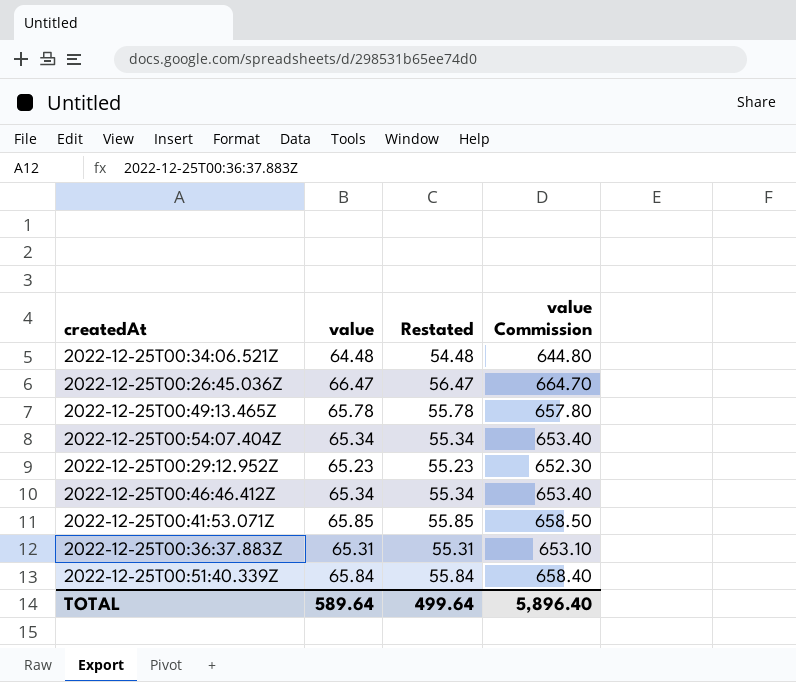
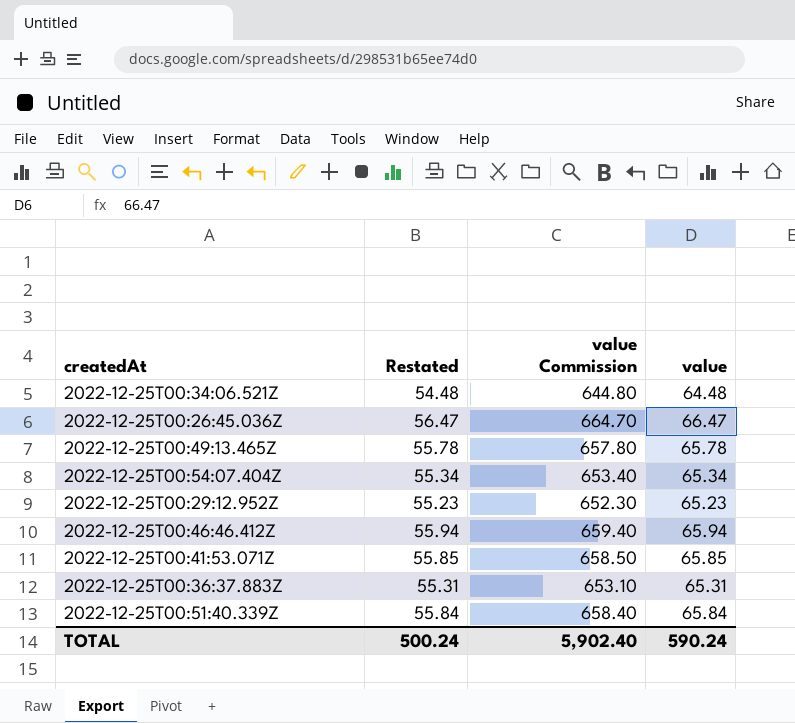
column value | position: 2 -> 4
2022-12-25T00:46:46.412Z | Restated: 55.34 -> 55.94
2022-12-25T00:46:46.412Z | value Commission: 653.40 -> 659.40
2022-12-25T00:46:46.412Z | value: 65.34 -> 65.94
TOTAL | Restated: 499.64 -> 500.24
TOTAL | value Commission: 5,896.40 -> 5,902.40
TOTAL | value: 589.64 -> 590.24

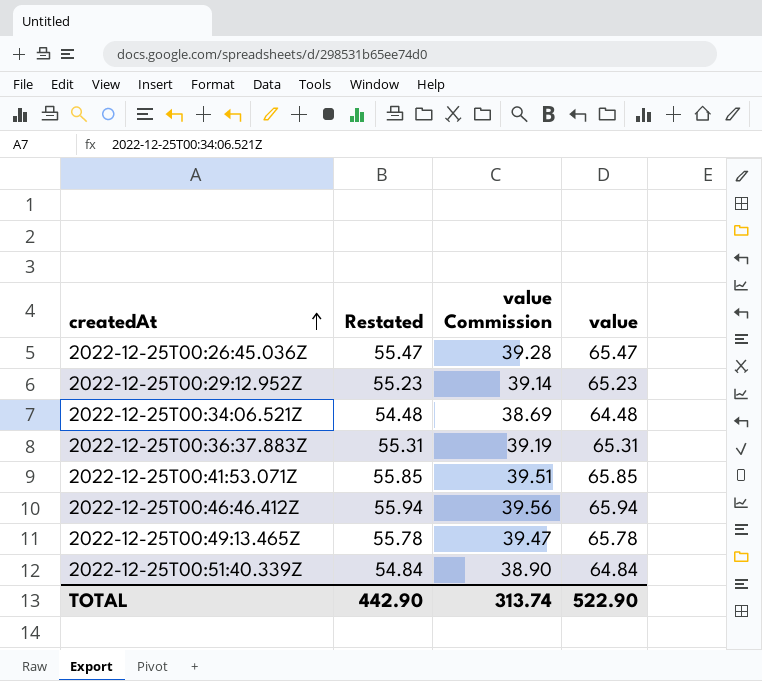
row order: none -> createdAt ascending
column value Commission | formula: [value] * 10 -> [value] * 0.6
row 2022-12-25T00:54:07.404Z: 55.34 | 653.40 | 65.34 -> none
2022-12-25T00:26:45.036Z | Restated: 56.47 -> 55.47
2022-12-25T00:26:45.036Z | value: 66.47 -> 65.47
2022-12-25T00:51:40.339Z | Restated: 55.84 -> 54.84
2022-12-25T00:51:40.339Z | value: 65.84 -> 64.84
TOTAL | Restated: 500.24 -> 442.90
TOTAL | value Commission: 5,902.40 -> 313.74
TOTAL | value: 590.24 -> 522.90

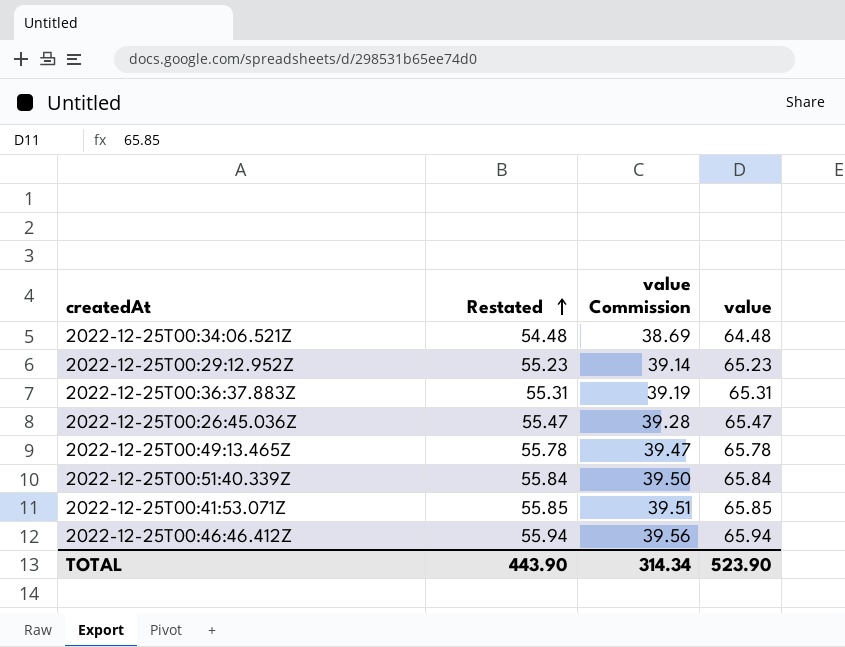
row order: createdAt ascending -> Restated ascending
2022-12-25T00:51:40.339Z | Restated: 54.84 -> 55.84
2022-12-25T00:51:40.339Z | value Commission: 38.90 -> 39.50
2022-12-25T00:51:40.339Z | value: 64.84 -> 65.84
TOTAL | Restated: 442.90 -> 443.90
TOTAL | value Commission: 313.74 -> 314.34
TOTAL | value: 522.90 -> 523.90

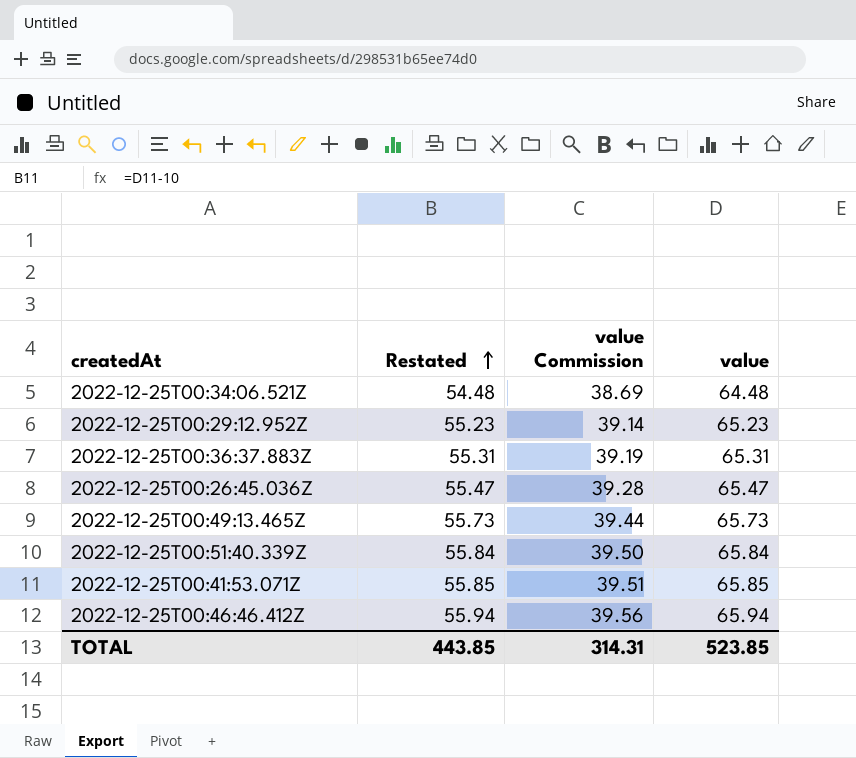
2022-12-25T00:49:13.465Z | Restated: 55.78 -> 55.73
2022-12-25T00:49:13.465Z | value Commission: 39.47 -> 39.44
2022-12-25T00:49:13.465Z | value: 65.78 -> 65.73
TOTAL | Restated: 443.90 -> 443.85
TOTAL | value Commission: 314.34 -> 314.31
TOTAL | value: 523.90 -> 523.85

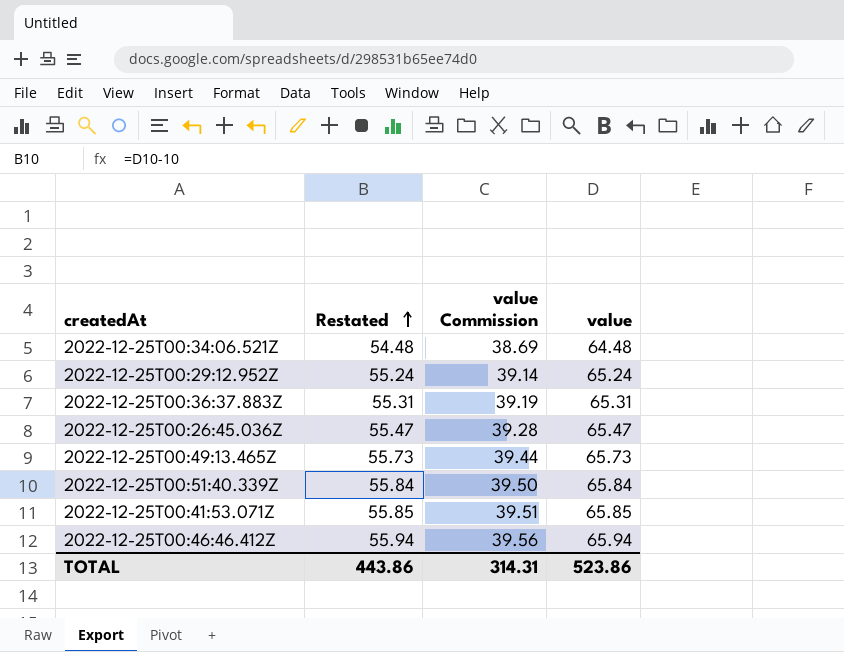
2022-12-25T00:29:12.952Z | Restated: 55.23 -> 55.24
2022-12-25T00:29:12.952Z | value: 65.23 -> 65.24
TOTAL | Restated: 443.85 -> 443.86
TOTAL | value: 523.85 -> 523.86

